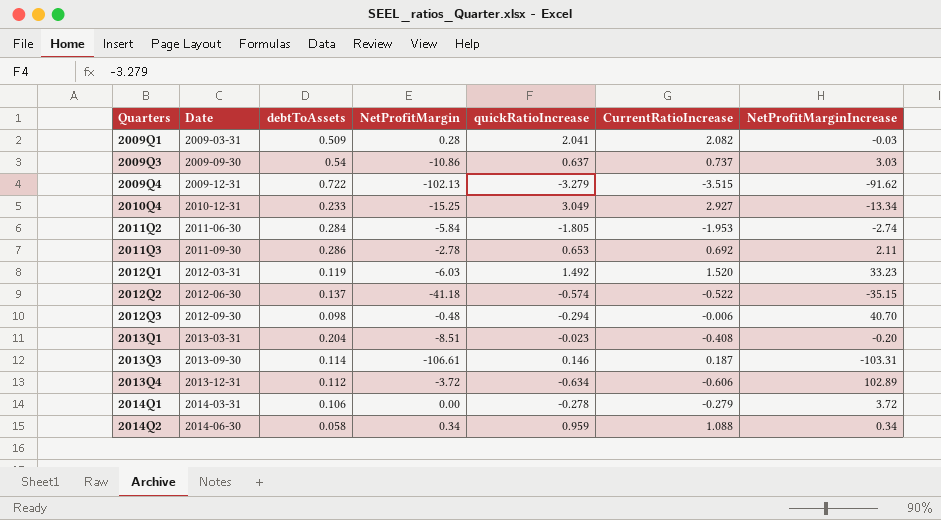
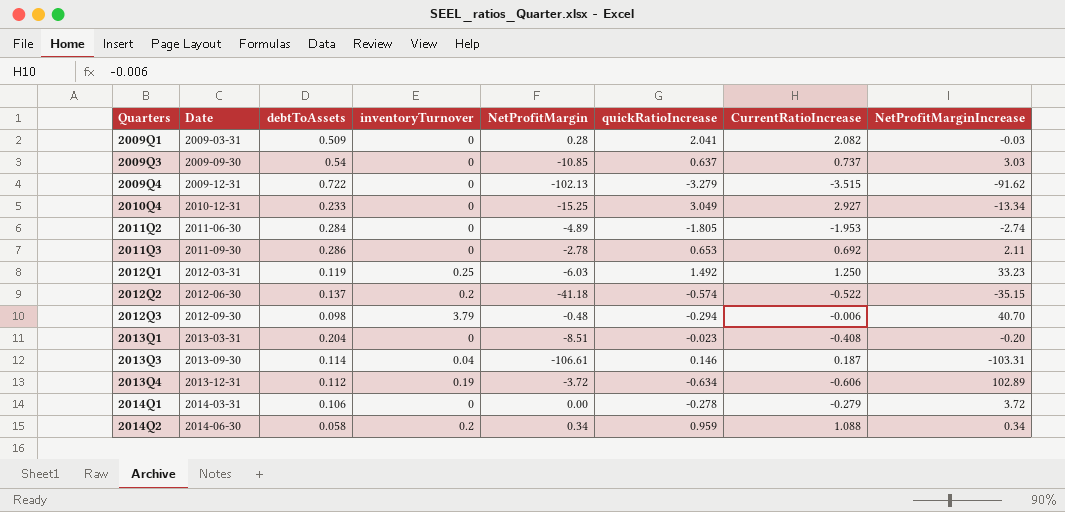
column inventoryTurnover | position: none -> 4
2009Q3 | NetProfitMargin: -10.86 -> -10.85
2011Q2 | NetProfitMargin: -5.84 -> -4.89
2012Q1 | CurrentRatioIncrease: 1.520 -> 1.250

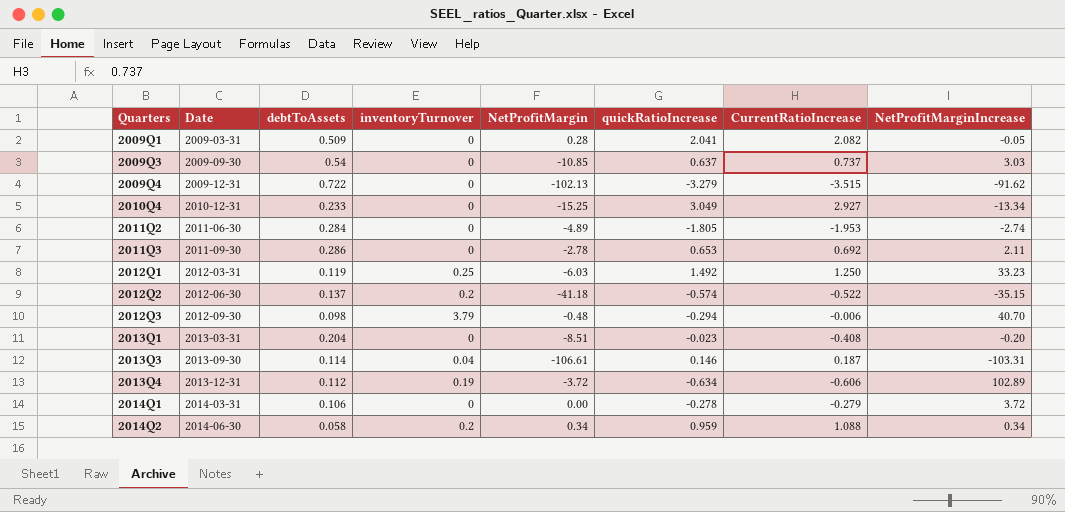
2009Q1 | NetProfitMarginIncrease: -0.03 -> -0.05

